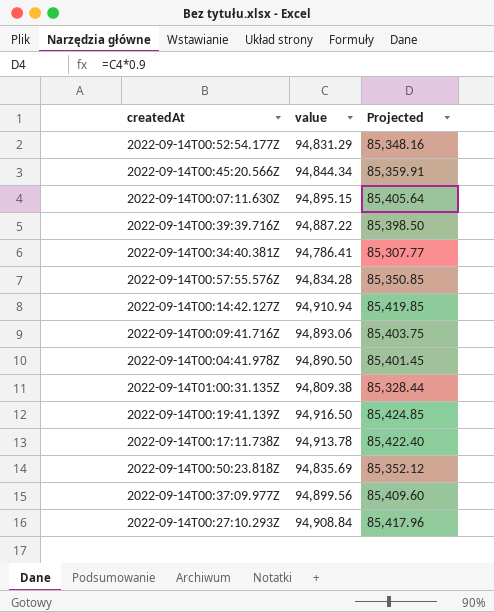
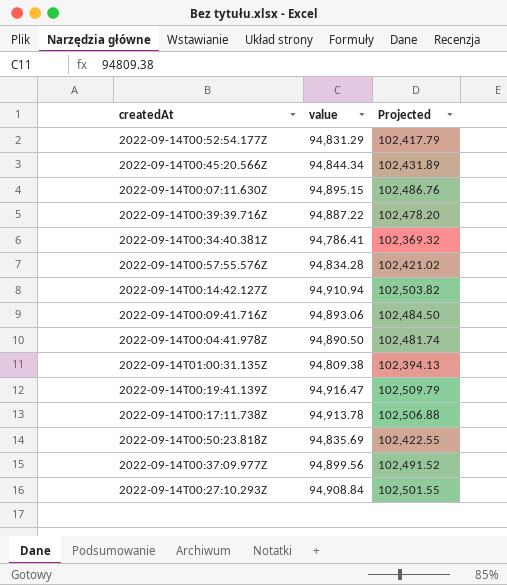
column Projected | formula: [value] * 0.9 -> [value] * 1.08
2022-09-14T00:19:41.139Z | value: 94,916.50 -> 94,916.47

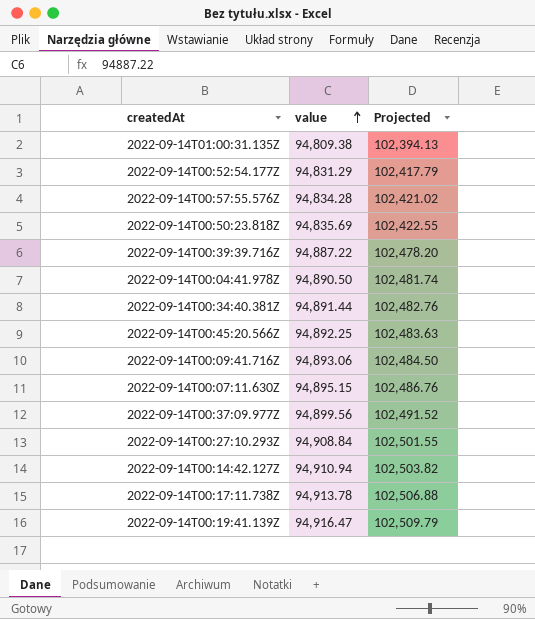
row order: none -> value ascending
2022-09-14T00:34:40.381Z | value: 94,786.41 -> 94,891.44
2022-09-14T00:34:40.381Z | Projected: 102,369.32 -> 102,482.76
2022-09-14T00:45:20.566Z | value: 94,844.34 -> 94,892.25
2022-09-14T00:45:20.566Z | Projected: 102,431.89 -> 102,483.63

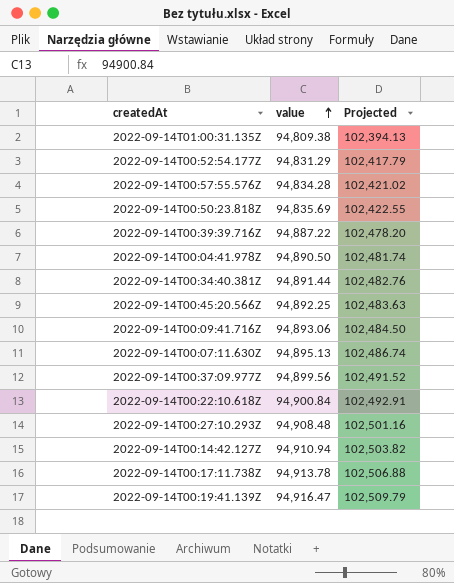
2022-09-14T00:07:11.630Z | value: 94,895.15 -> 94,895.13
2022-09-14T00:07:11.630Z | Projected: 102,486.76 -> 102,486.74
row 2022-09-14T00:22:10.618Z: none -> 94,900.84 | 102,492.91
2022-09-14T00:27:10.293Z | value: 94,908.84 -> 94,908.48
2022-09-14T00:27:10.293Z | Projected: 102,501.55 -> 102,501.16

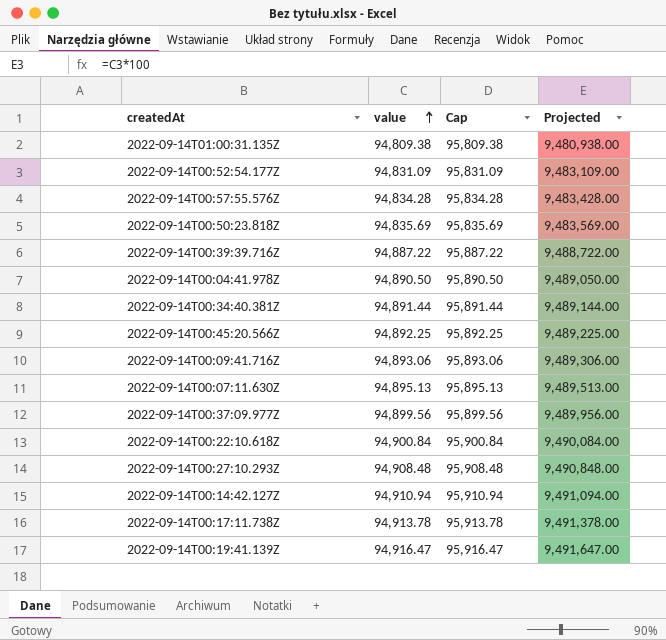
column Cap | formula: none -> [value] + 1000
column Projected | formula: [value] * 1.08 -> [value] * 100
2022-09-14T00:52:54.177Z | value: 94,831.29 -> 94,831.09

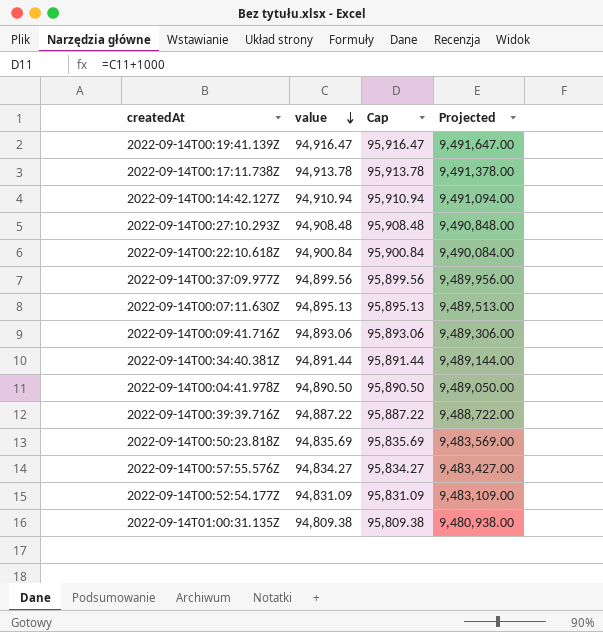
row order: value ascending -> value descending
row 2022-09-14T00:45:20.566Z: 94,892.25 | 95,892.25 | 9,489,225.00 -> none
2022-09-14T00:57:55.576Z | value: 94,834.28 -> 94,834.27
2022-09-14T00:57:55.576Z | Cap: 95,834.28 -> 95,834.27
2022-09-14T00:57:55.576Z | Projected: 9,483,428.00 -> 9,483,427.00

